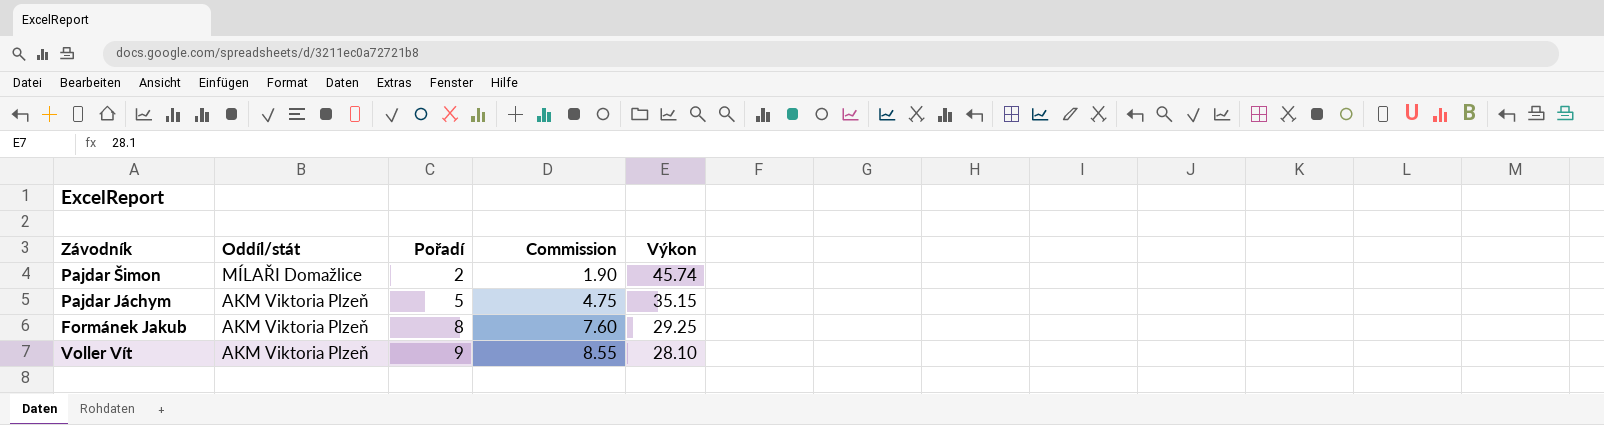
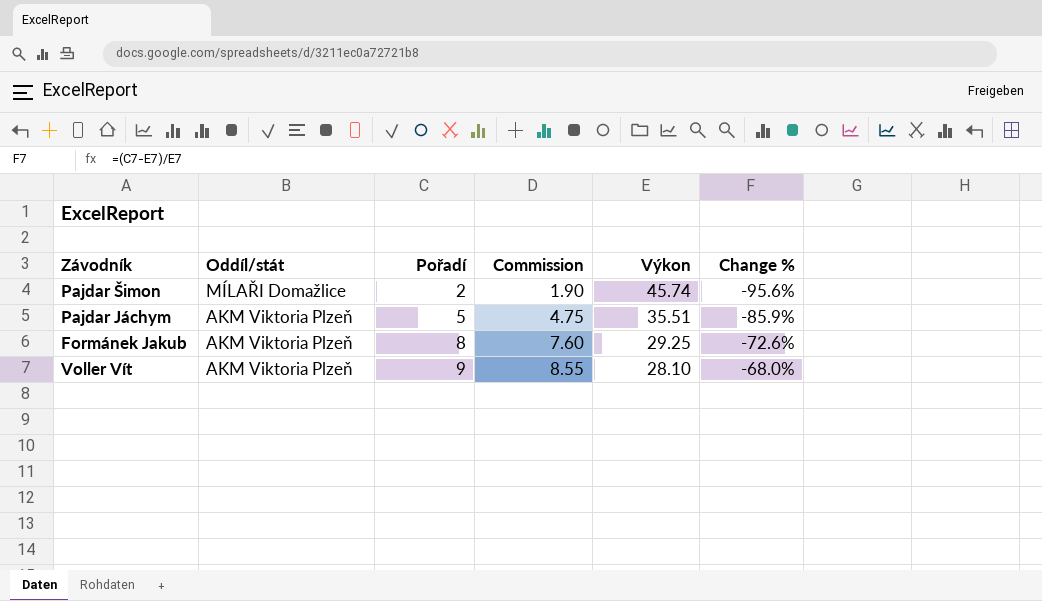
column Change % | formula: none -> ([Pořadí] - [Výkon]) / [Výkon]
Pajdar Jáchym | Výkon: 35.15 -> 35.51

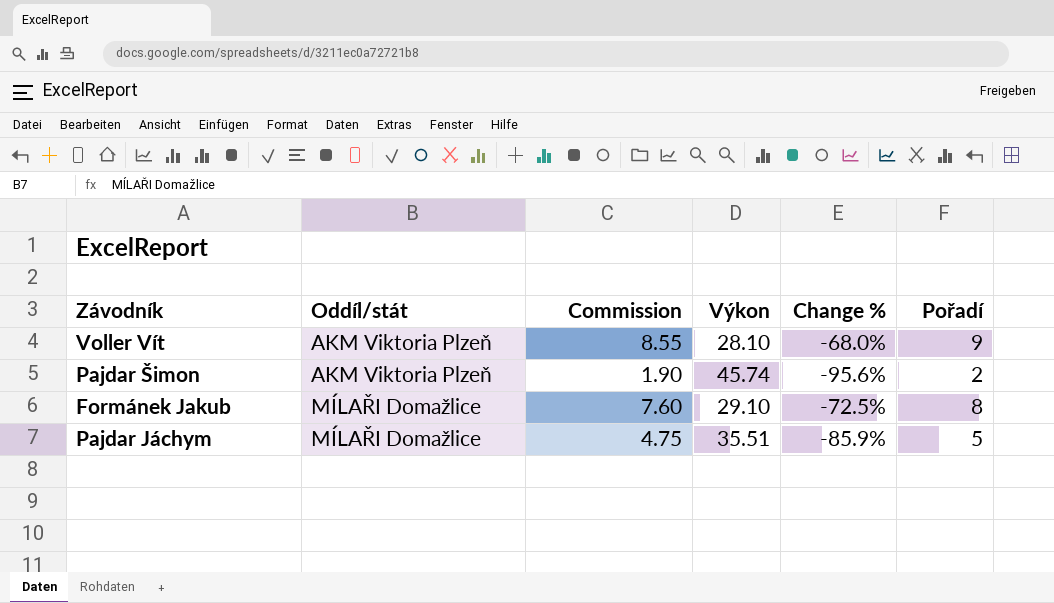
row order: Oddíl/stát descending -> Oddíl/stát ascending
column Pořadí | position: 3 -> 6
Pajdar Šimon | Oddíl/stát: MÍLAŘI Domažlice -> AKM Viktoria Plzeň
Formánek Jakub | Oddíl/stát: AKM Viktoria Plzeň -> MÍLAŘI Domažlice
Formánek Jakub | Výkon: 29.25 -> 29.10
Formánek Jakub | Change %: -72.6% -> -72.5%
Pajdar Jáchym | Oddíl/stát: AKM Viktoria Plzeň -> MÍLAŘI Domažlice

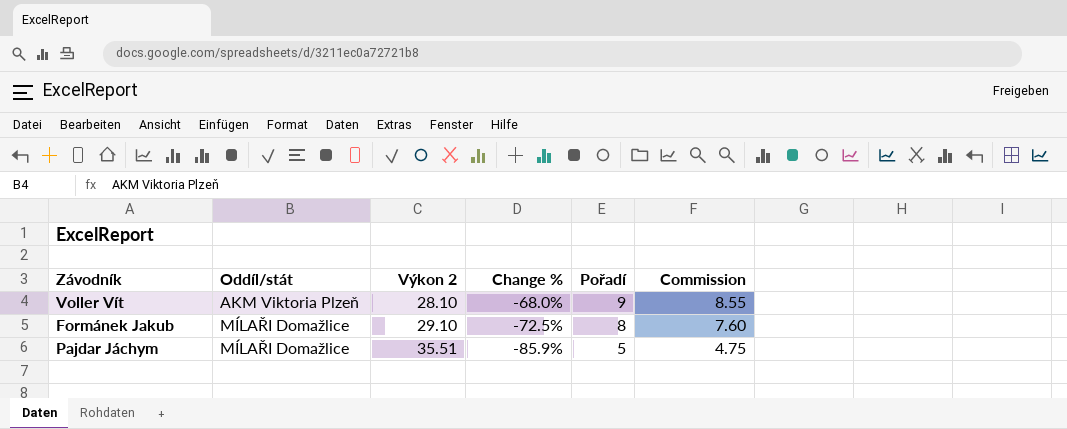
column name: Výkon -> Výkon 2
column Commission | position: 3 -> 6
row Pajdar Šimon: AKM Viktoria Plzeň | 1.90 | 45.74 | -95.6% | 2 -> none

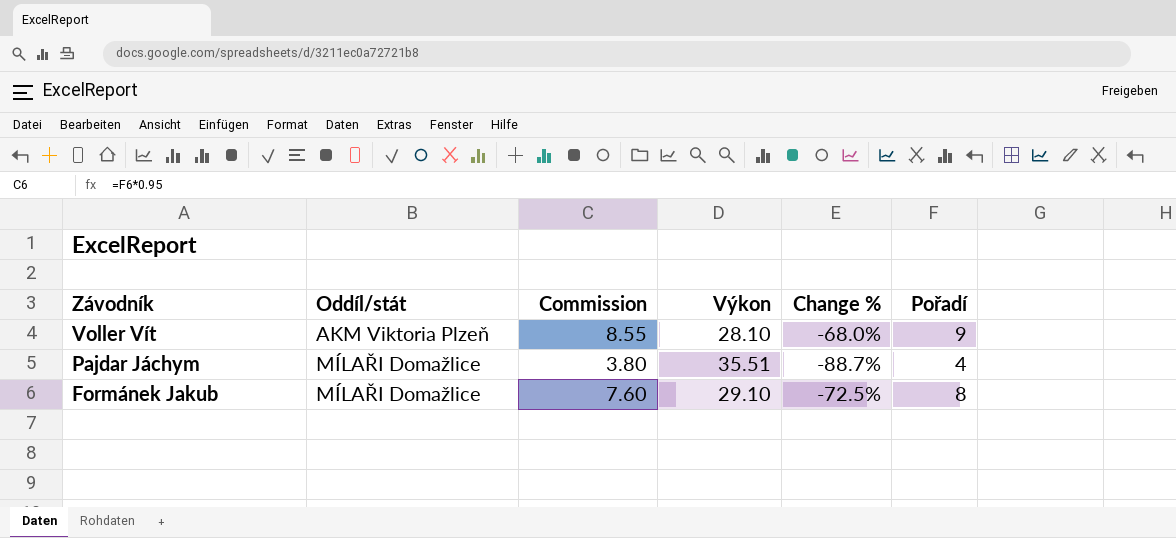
row order: Oddíl/stát ascending -> Závodník descending
column Commission | position: 6 -> 3
column name: Výkon 2 -> Výkon
Pajdar Jáchym | Commission: 4.75 -> 3.80
Pajdar Jáchym | Change %: -85.9% -> -88.7%
Pajdar Jáchym | Pořadí: 5 -> 4

